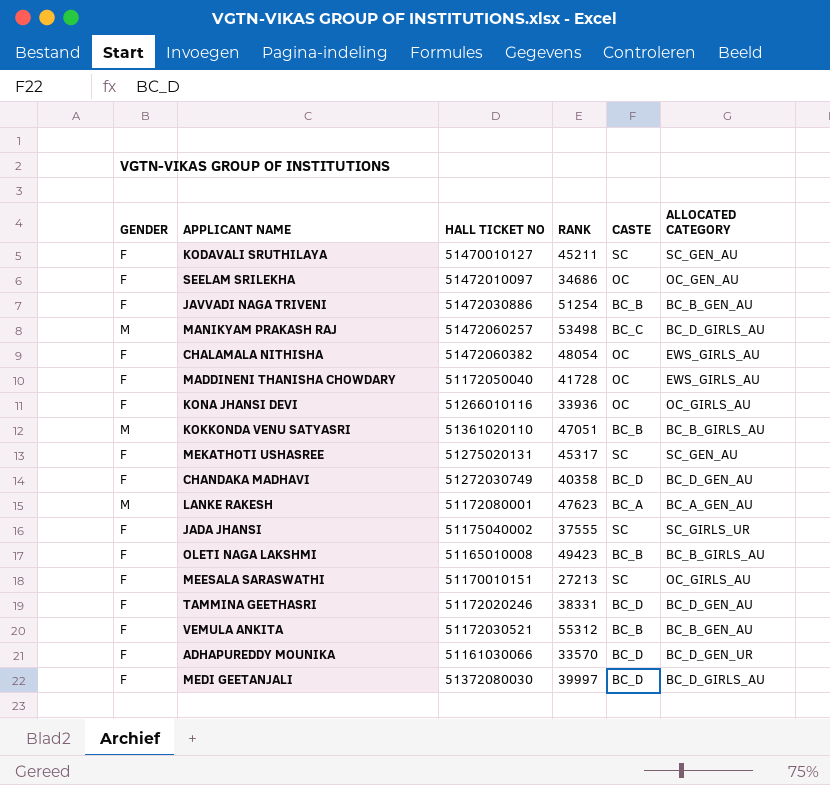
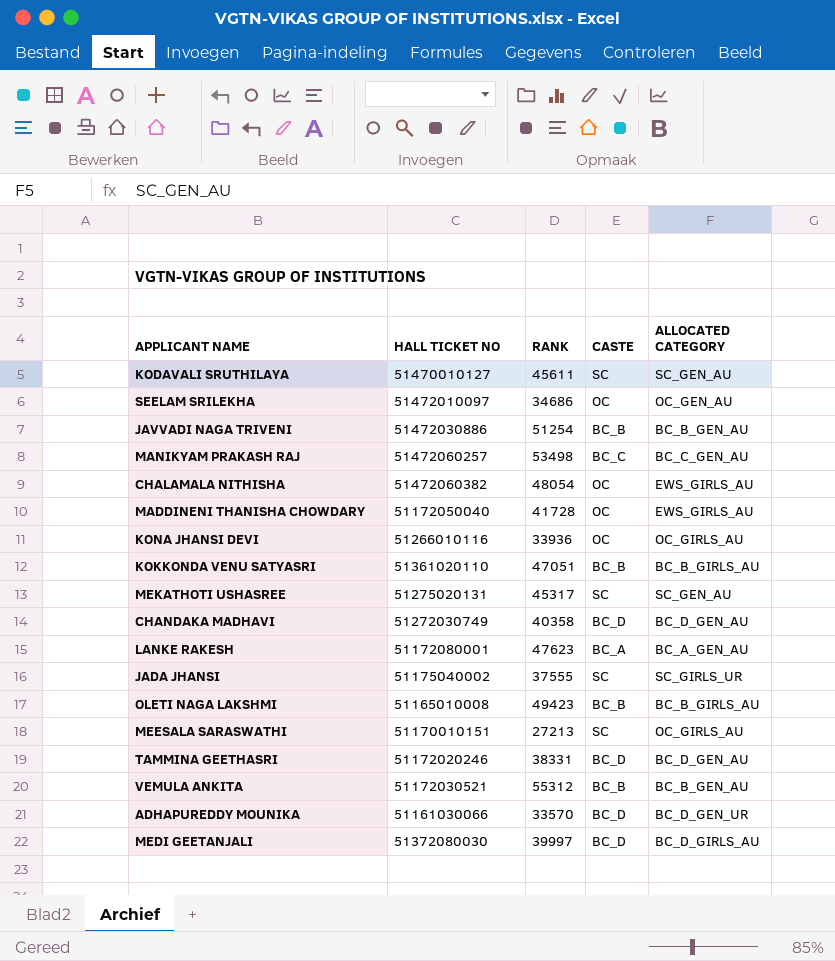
column GENDER | position: 1 -> none
KODAVALI SRUTHILAYA | RANK: 45211 -> 45611
MANIKYAM PRAKASH RAJ | ALLOCATED CATEGORY: BC_D_GIRLS_AU -> BC_C_GEN_AU

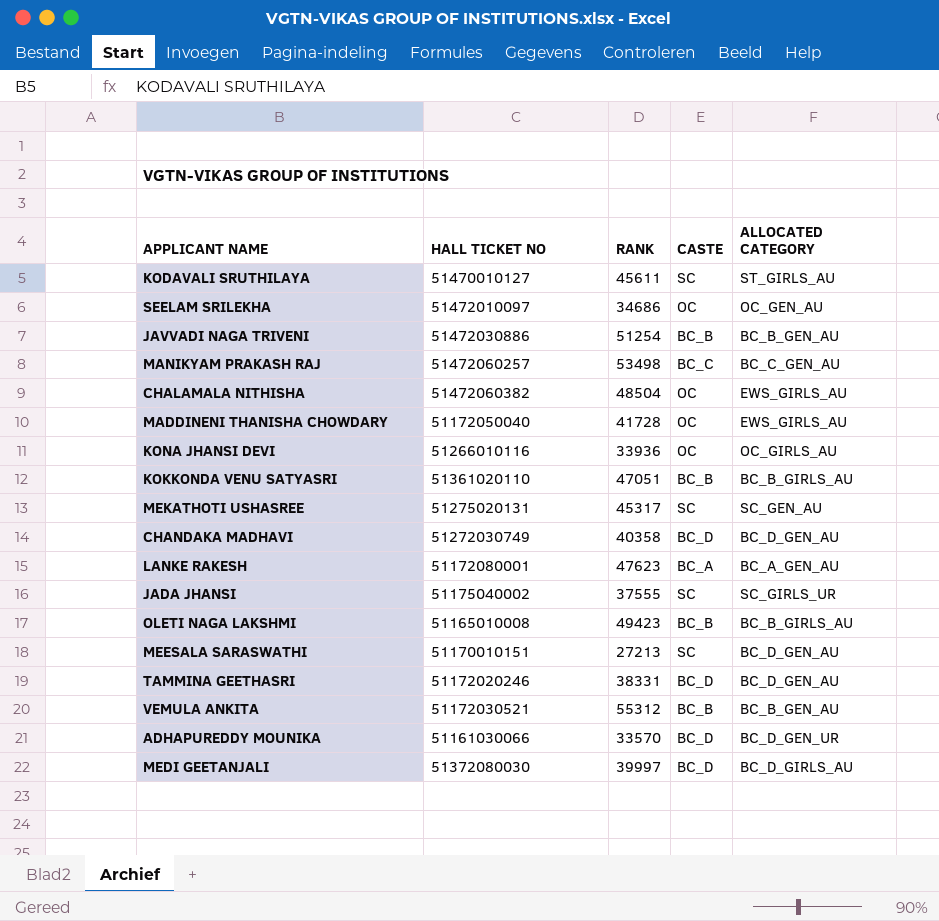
KODAVALI SRUTHILAYA | ALLOCATED CATEGORY: SC_GEN_AU -> ST_GIRLS_AU
CHALAMALA NITHISHA | RANK: 48054 -> 48504
MEESALA SARASWATHI | ALLOCATED CATEGORY: OC_GIRLS_AU -> BC_D_GEN_AU

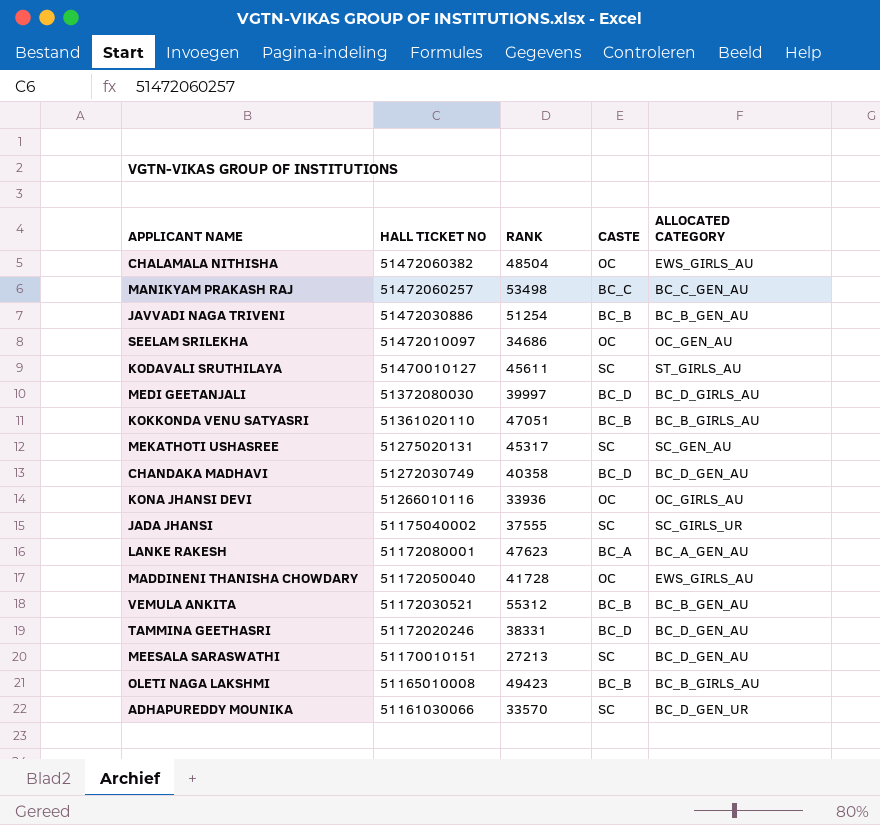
row order: none -> HALL TICKET NO descending
ADHAPUREDDY MOUNIKA | CASTE: BC_D -> SC

